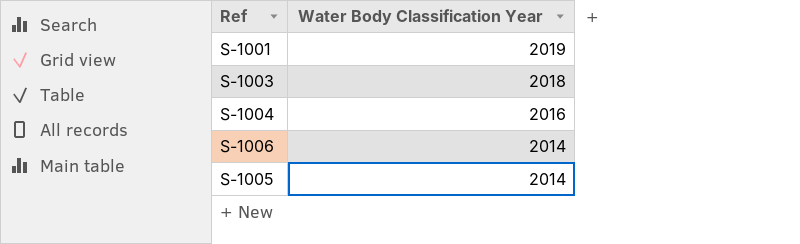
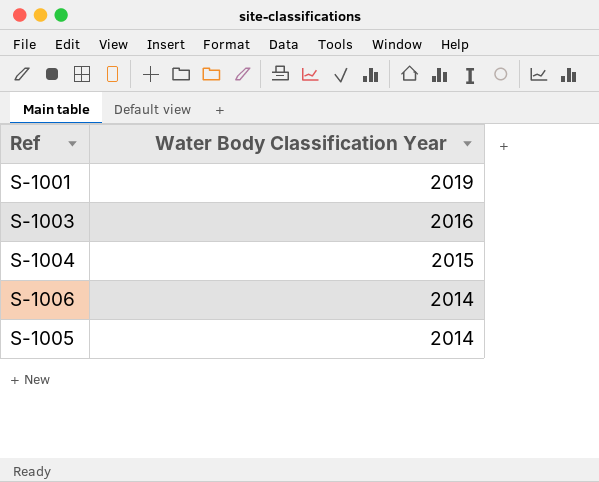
S-1003 | Water Body Classification Year: 2018 -> 2016
S-1004 | Water Body Classification Year: 2016 -> 2015

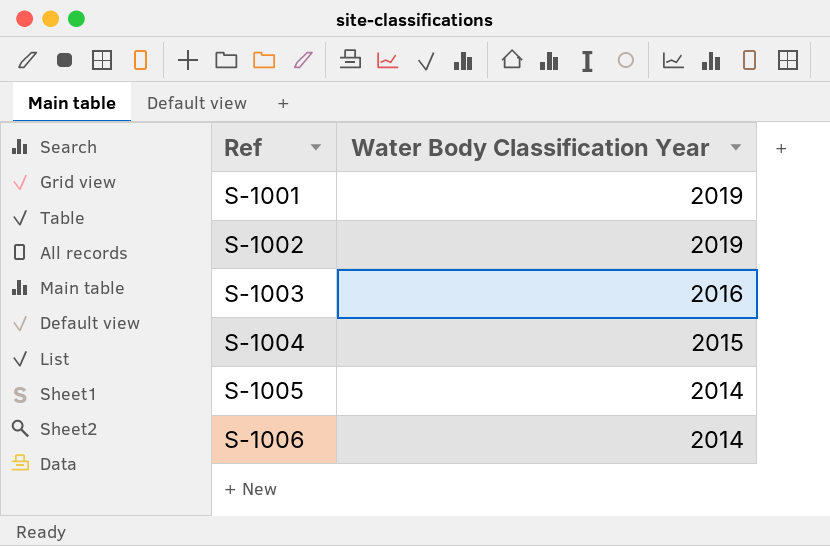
row order: Water Body Classification Year descending -> Ref ascending
row S-1002: none -> 2019

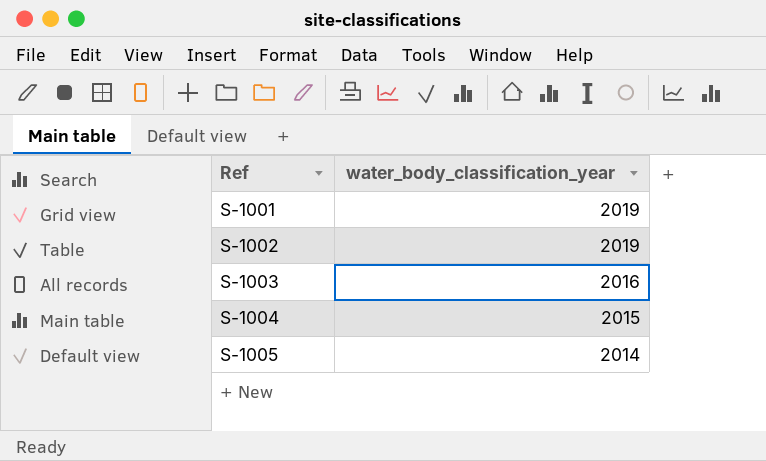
column name: Water Body Classification Year -> water_body_classification_year
row S-1006: 2014 -> none

